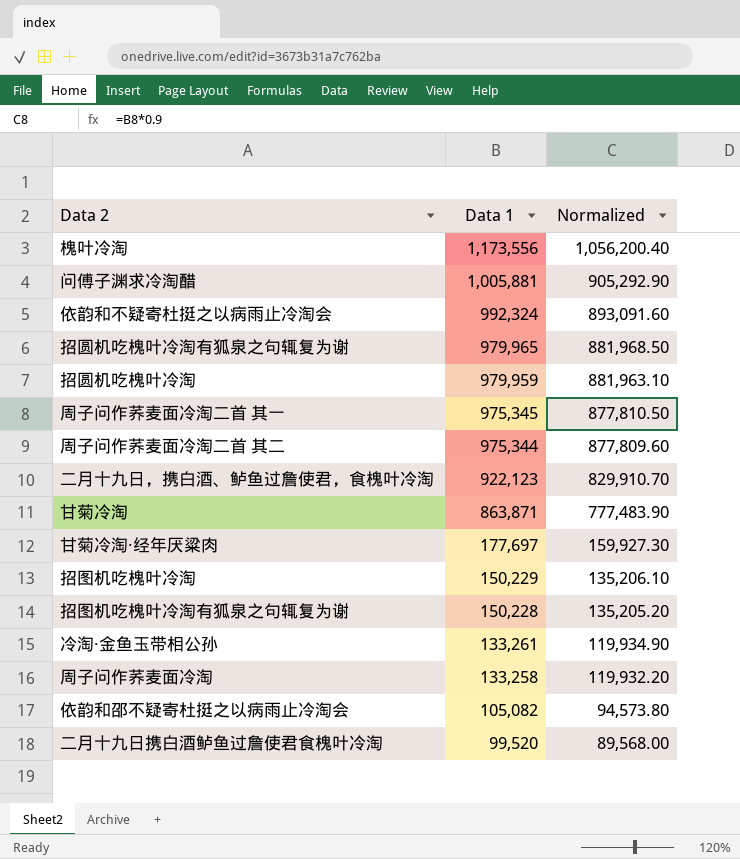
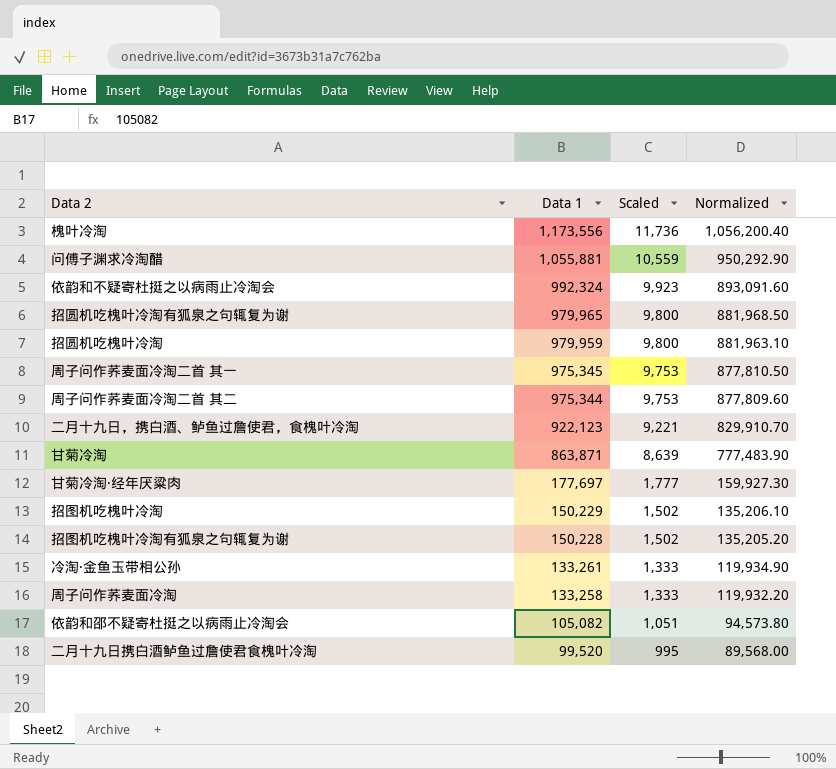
column Scaled | formula: none -> [Data 1] * 0.01
问傅子渊求冷淘醋 | Data 1: 1,005,881 -> 1,055,881
问傅子渊求冷淘醋 | Normalized: 905,292.90 -> 950,292.90

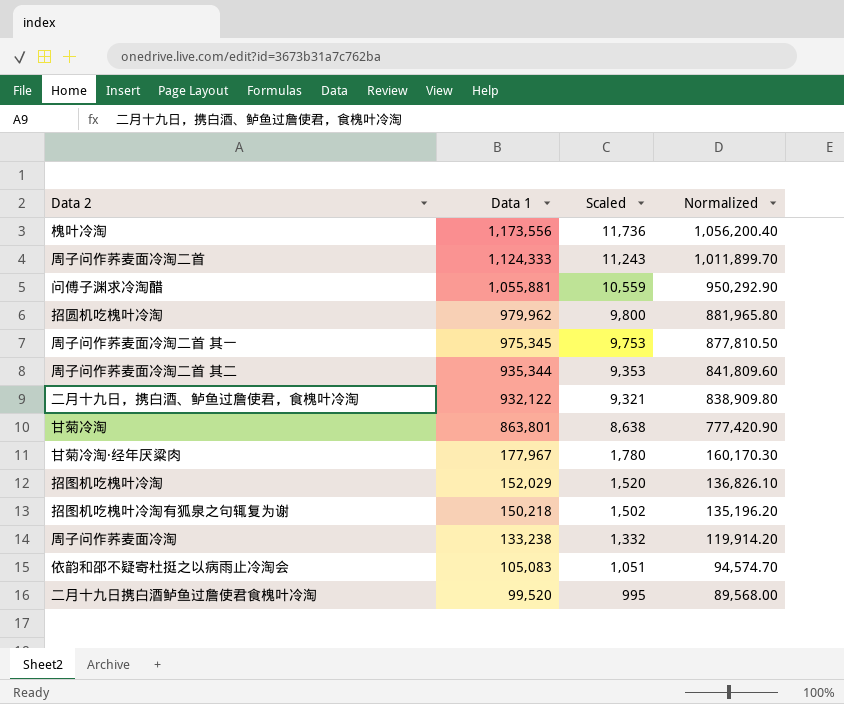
row 依韵和不疑寄杜挺之以病雨止冷淘会: 992,324 | 9,923 | 893,091.60 -> none
row 招圆机吃槐叶冷淘有狐泉之句辄复为谢: 979,965 | 9,800 | 881,968.50 -> none
row 冷淘·金鱼玉带相公孙: 133,261 | 1,333 | 119,934.90 -> none
row 周子问作荞麦面冷淘二首: none -> 1,124,333 | 11,243 | 1,011,899.70
招圆机吃槐叶冷淘 | Data 1: 979,959 -> 979,962
招圆机吃槐叶冷淘 | Normalized: 881,963.10 -> 881,965.80
周子问作荞麦面冷淘二首 其二 | Data 1: 975,344 -> 935,344
周子问作荞麦面冷淘二首 其二 | Scaled: 9,753 -> 9,353
周子问作荞麦面冷淘二首 其二 | Normalized: 877,809.60 -> 841,809.60
二月十九日，携白酒、鲈鱼过詹使君，食槐叶冷淘 | Data 1: 922,123 -> 932,122
二月十九日，携白酒、鲈鱼过詹使君，食槐叶冷淘 | Scaled: 9,221 -> 9,321
二月十九日，携白酒、鲈鱼过詹使君，食槐叶冷淘 | Normalized: 829,910.70 -> 838,909.80
甘菊冷淘 | Data 1: 863,871 -> 863,801
甘菊冷淘 | Scaled: 8,639 -> 8,638
甘菊冷淘 | Normalized: 777,483.90 -> 777,420.90
甘菊冷淘·经年厌粱肉 | Data 1: 177,697 -> 177,967
甘菊冷淘·经年厌粱肉 | Scaled: 1,777 -> 1,780
甘菊冷淘·经年厌粱肉 | Normalized: 159,927.30 -> 160,170.30
招图机吃槐叶冷淘 | Data 1: 150,229 -> 152,029
招图机吃槐叶冷淘 | Scaled: 1,502 -> 1,520
招图机吃槐叶冷淘 | Normalized: 135,206.10 -> 136,826.10
招图机吃槐叶冷淘有狐泉之句辄复为谢 | Data 1: 150,228 -> 150,218
招图机吃槐叶冷淘有狐泉之句辄复为谢 | Normalized: 135,205.20 -> 135,196.20
周子问作荞麦面冷淘 | Data 1: 133,258 -> 133,238
周子问作荞麦面冷淘 | Scaled: 1,333 -> 1,332
周子问作荞麦面冷淘 | Normalized: 119,932.20 -> 119,914.20
依韵和邵不疑寄杜挺之以病雨止冷淘会 | Data 1: 105,082 -> 105,083
依韵和邵不疑寄杜挺之以病雨止冷淘会 | Normalized: 94,573.80 -> 94,574.70

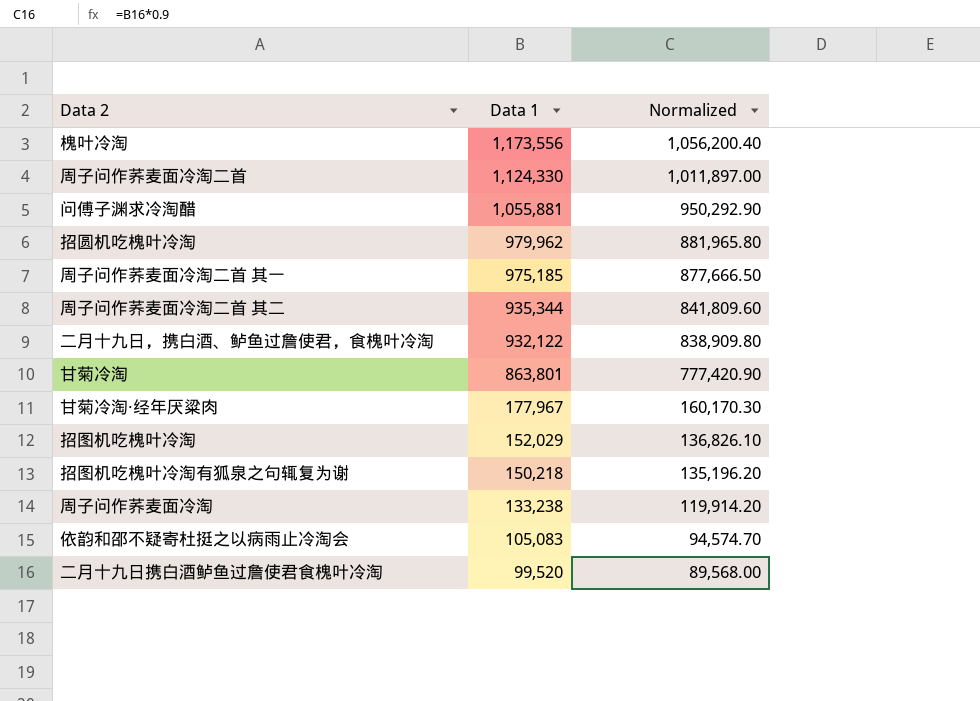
column Scaled | formula: [Data 1] * 0.01 -> none
周子问作荞麦面冷淘二首 | Data 1: 1,124,333 -> 1,124,330
周子问作荞麦面冷淘二首 | Normalized: 1,011,899.70 -> 1,011,897.00
周子问作荞麦面冷淘二首 其一 | Data 1: 975,345 -> 975,185
周子问作荞麦面冷淘二首 其一 | Normalized: 877,810.50 -> 877,666.50

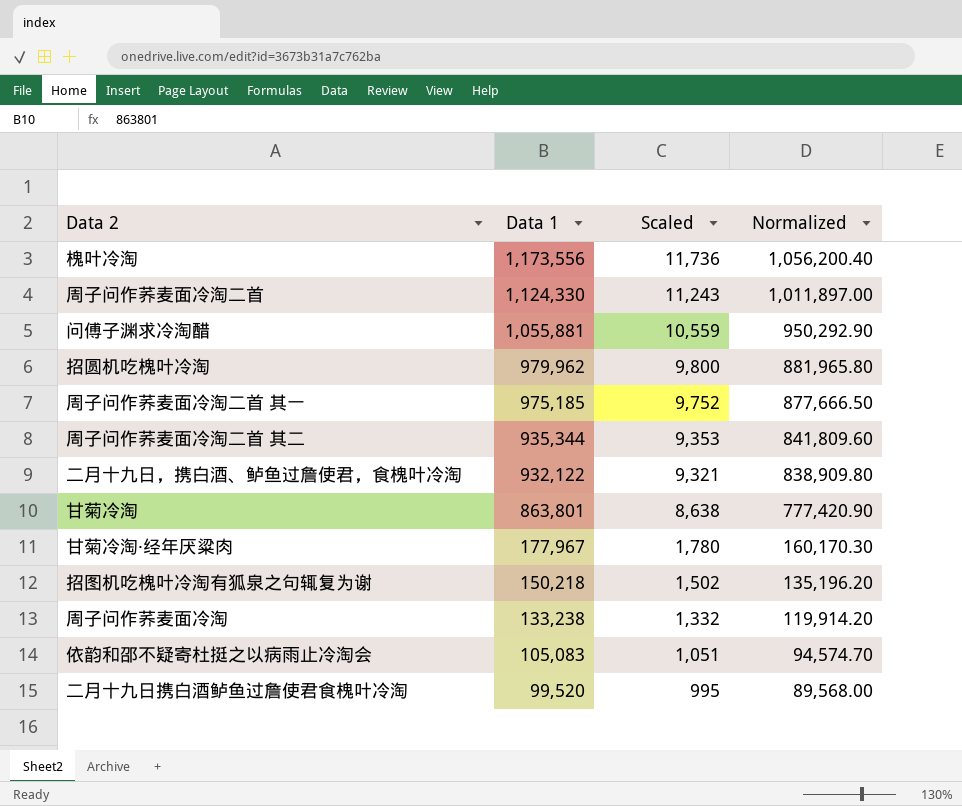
column Scaled | formula: none -> [Data 1] * 0.01
row 招图机吃槐叶冷淘: 152,029 | 136,826.10 -> none

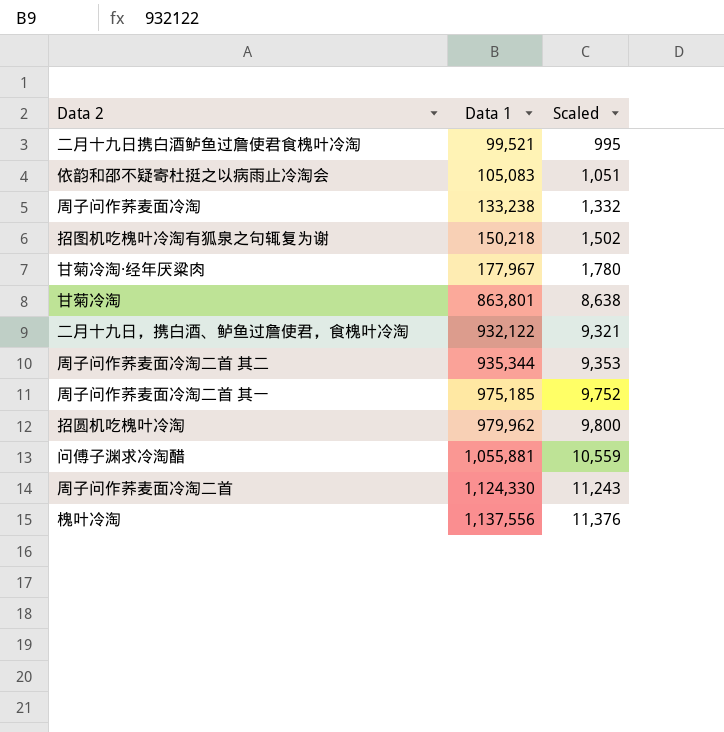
row order: Data 1 descending -> Data 1 ascending
column Normalized | formula: [Data 1] * 0.9 -> none
二月十九日携白酒鲈鱼过詹使君食槐叶冷淘 | Data 1: 99,520 -> 99,521
槐叶冷淘 | Data 1: 1,173,556 -> 1,137,556
槐叶冷淘 | Scaled: 11,736 -> 11,376

